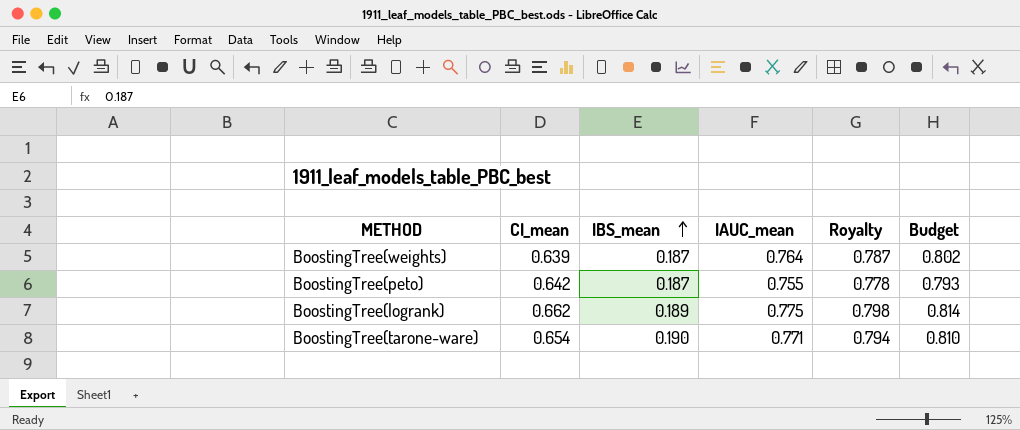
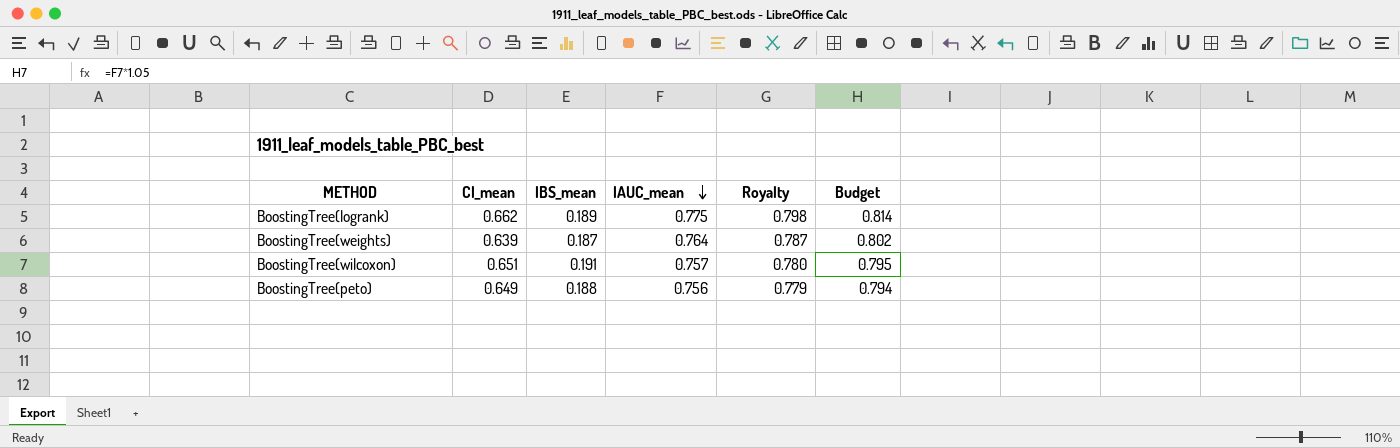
row order: IBS_mean ascending -> IAUC_mean descending
row BoostingTree(tarone-ware): 0.654 | 0.190 | 0.771 | 0.794 | 0.810 -> none
row BoostingTree(wilcoxon): none -> 0.651 | 0.191 | 0.757 | 0.780 | 0.795
BoostingTree(peto) | CI_mean: 0.642 -> 0.649
BoostingTree(peto) | IBS_mean: 0.187 -> 0.188
BoostingTree(peto) | IAUC_mean: 0.755 -> 0.756
BoostingTree(peto) | Royalty: 0.778 -> 0.779
BoostingTree(peto) | Budget: 0.793 -> 0.794

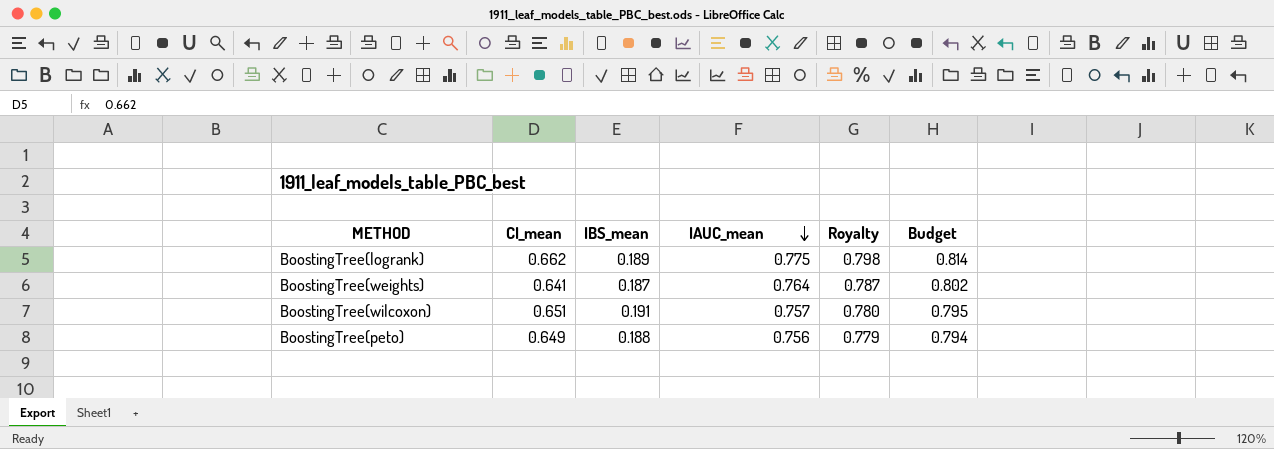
BoostingTree(weights) | CI_mean: 0.639 -> 0.641

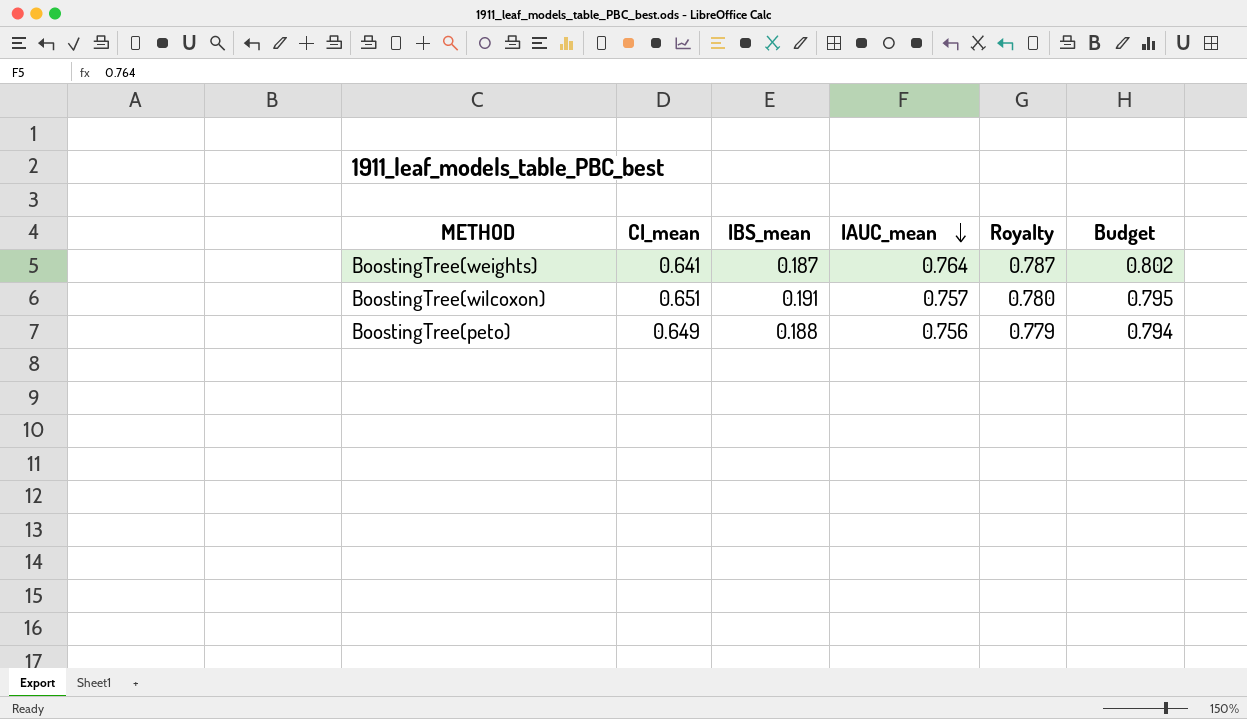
row BoostingTree(logrank): 0.662 | 0.189 | 0.775 | 0.798 | 0.814 -> none

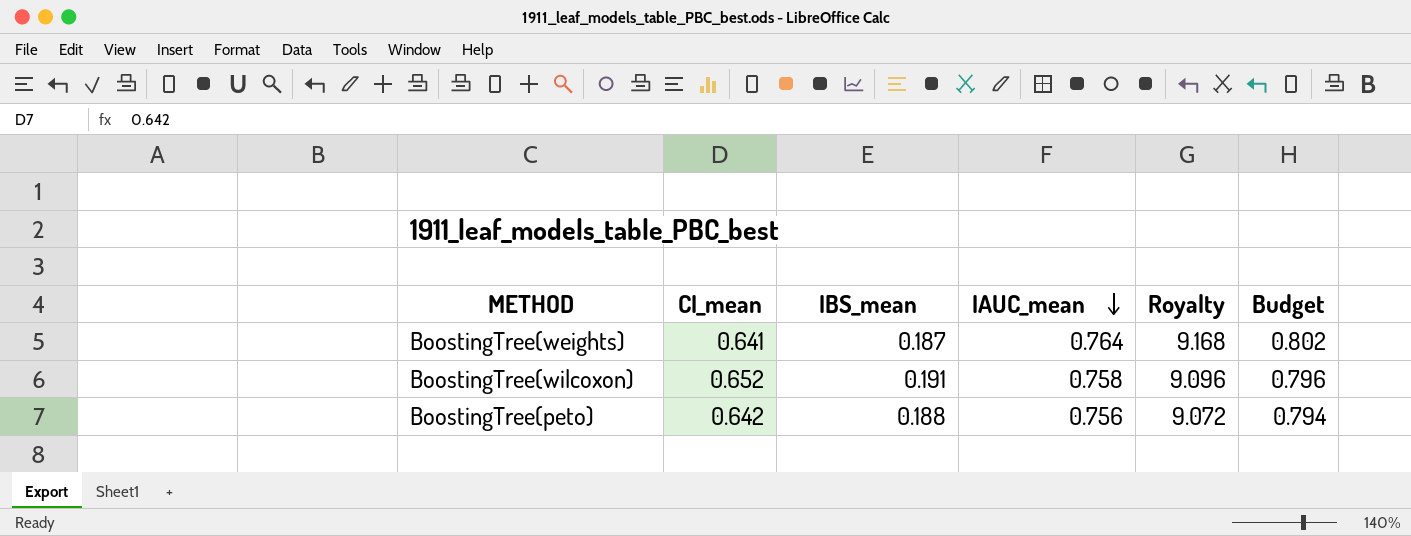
column Royalty | formula: [IAUC_mean] * 1.03 -> [IAUC_mean] * 12
BoostingTree(wilcoxon) | CI_mean: 0.651 -> 0.652
BoostingTree(wilcoxon) | IAUC_mean: 0.757 -> 0.758
BoostingTree(wilcoxon) | Budget: 0.795 -> 0.796
BoostingTree(peto) | CI_mean: 0.649 -> 0.642

